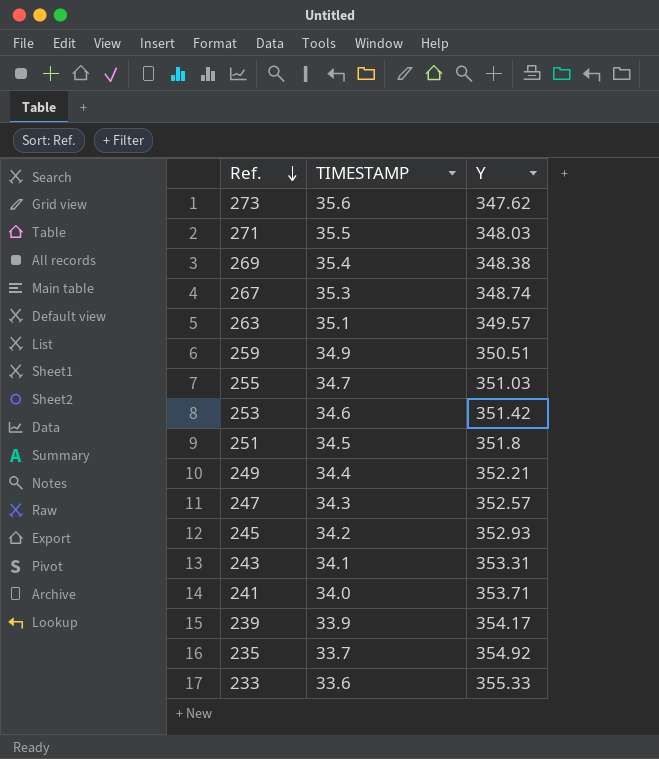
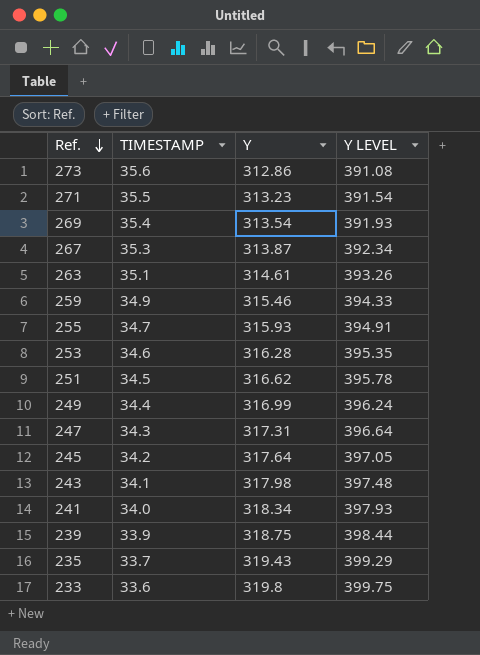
column Y LEVEL | formula: none -> [Y] * 1.25
273 | Y: 347.62 -> 312.86
271 | Y: 348.03 -> 313.23
269 | Y: 348.38 -> 313.54
267 | Y: 348.74 -> 313.87
263 | Y: 349.57 -> 314.61
259 | Y: 350.51 -> 315.46
255 | Y: 351.03 -> 315.93
253 | Y: 351.42 -> 316.28
251 | Y: 351.8 -> 316.62
249 | Y: 352.21 -> 316.99
247 | Y: 352.57 -> 317.31
245 | Y: 352.93 -> 317.64
243 | Y: 353.31 -> 317.98
241 | Y: 353.71 -> 318.34
239 | Y: 354.17 -> 318.75
235 | Y: 354.92 -> 319.43
233 | Y: 355.33 -> 319.8

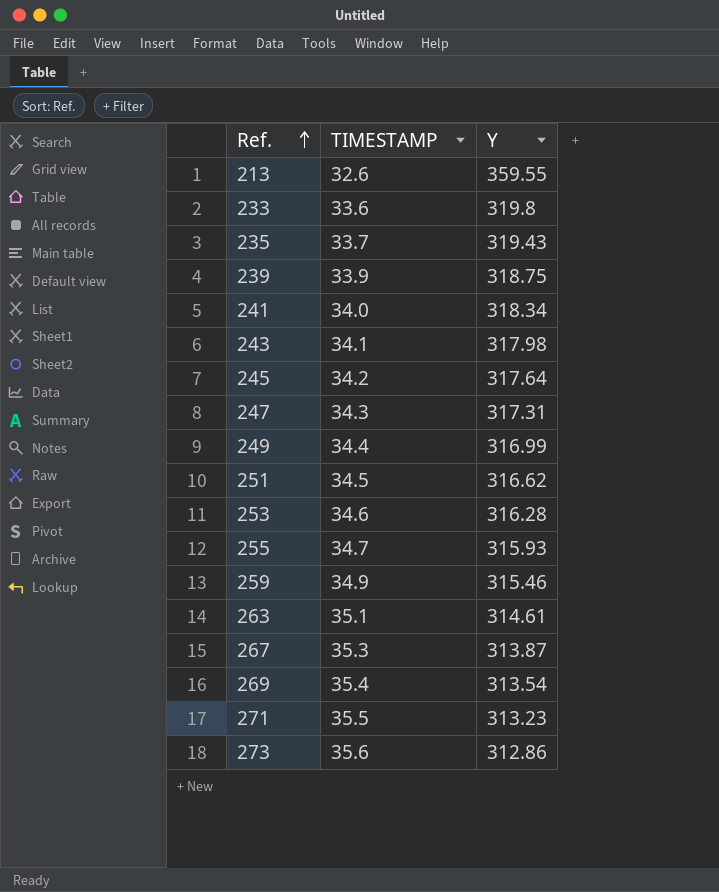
row order: Ref. descending -> Ref. ascending
column Y LEVEL | formula: [Y] * 1.25 -> none
row 213: none -> 32.6 | 359.55

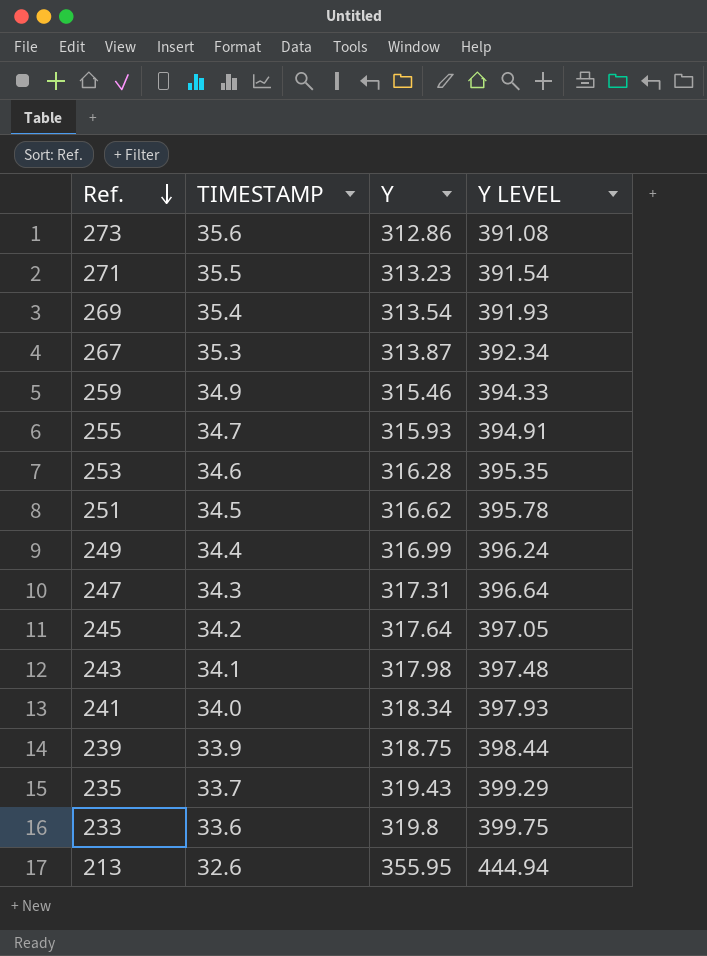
row order: Ref. ascending -> Ref. descending
column Y LEVEL | formula: none -> [Y] * 1.25
row 263: 35.1 | 314.61 -> none
213 | Y: 359.55 -> 355.95

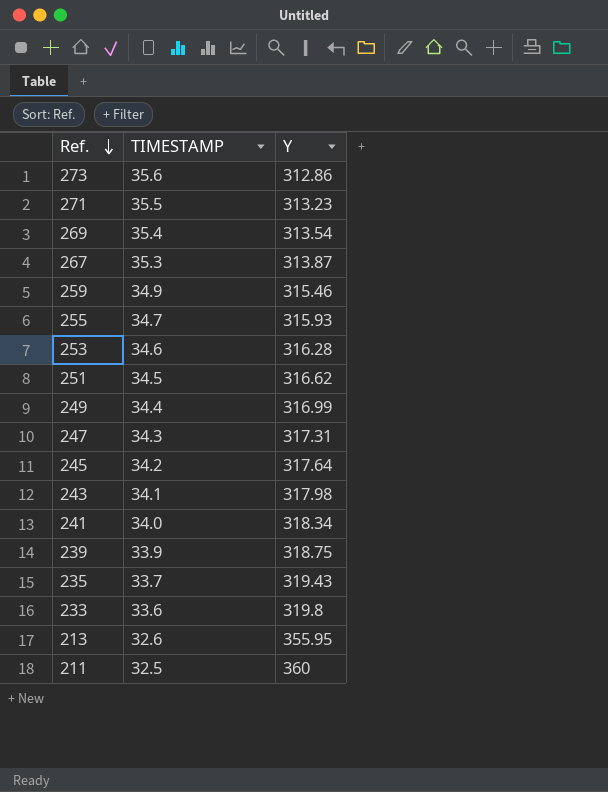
column Y LEVEL | formula: [Y] * 1.25 -> none
row 211: none -> 32.5 | 360

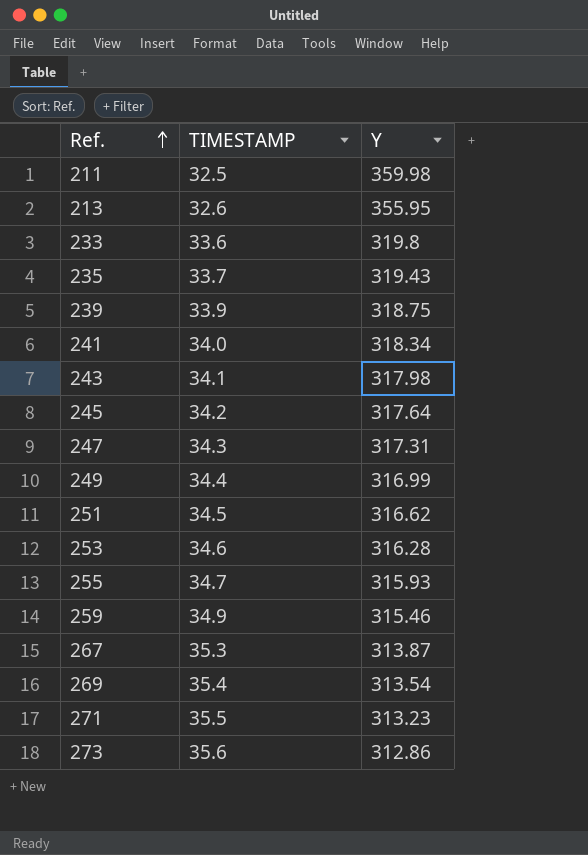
row order: Ref. descending -> Ref. ascending
211 | Y: 360 -> 359.98

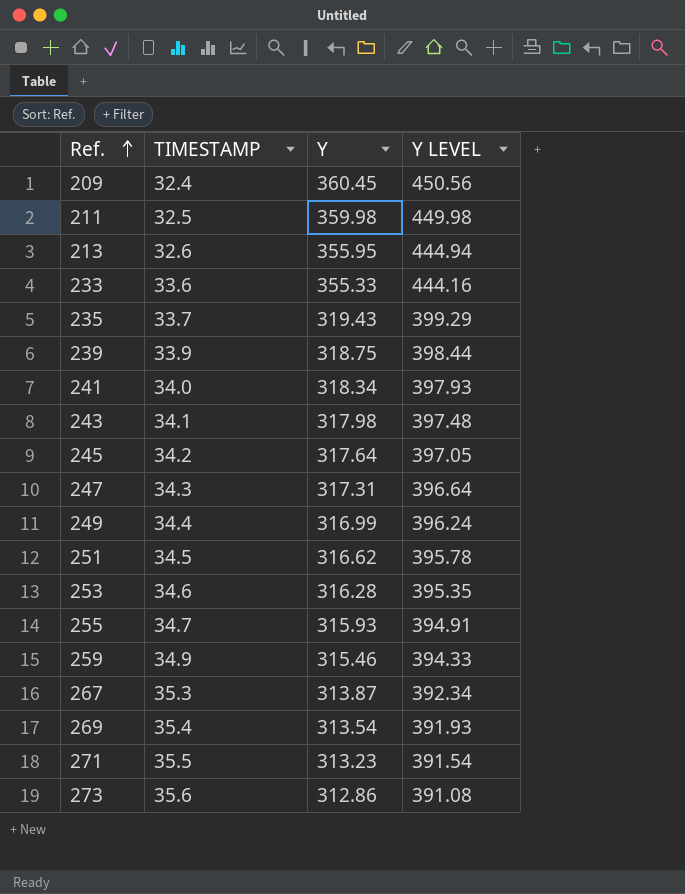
column Y LEVEL | formula: none -> [Y] * 1.25
row 209: none -> 32.4 | 360.45 | 450.56
233 | Y: 319.8 -> 355.33

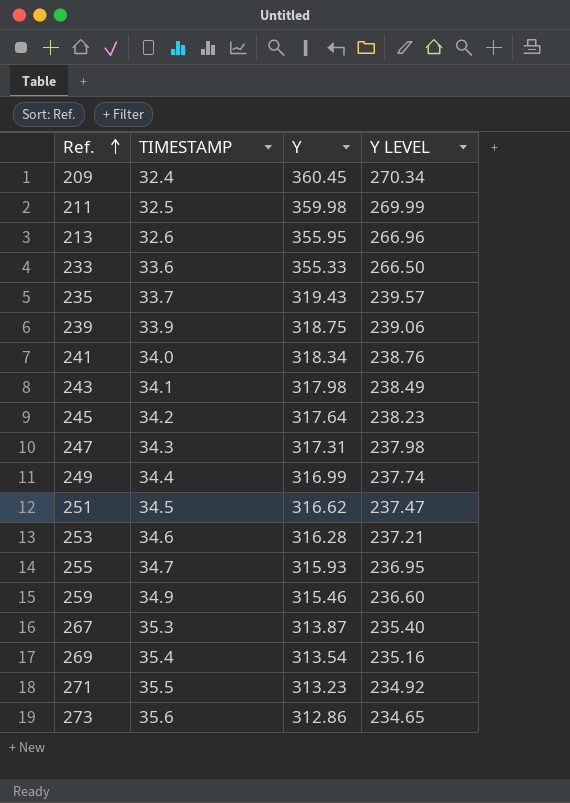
column Y LEVEL | formula: [Y] * 1.25 -> [Y] * 0.75

